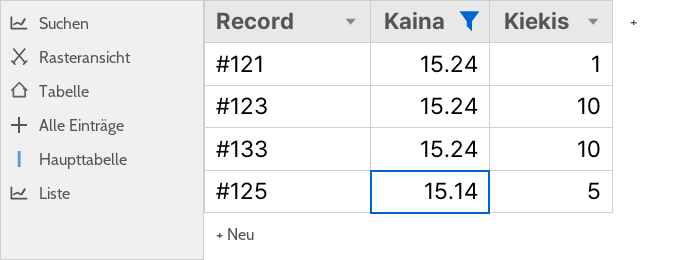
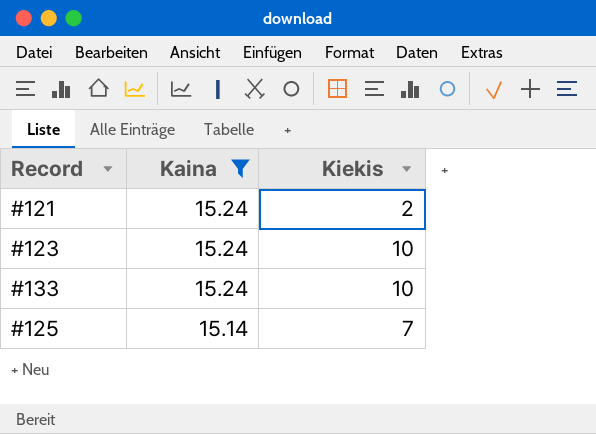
#121 | Kiekis: 1 -> 2
#125 | Kiekis: 5 -> 7

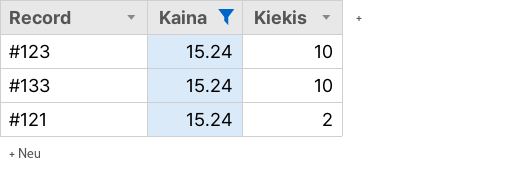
row order: Kaina descending -> Kiekis descending
row #125: 15.14 | 7 -> none

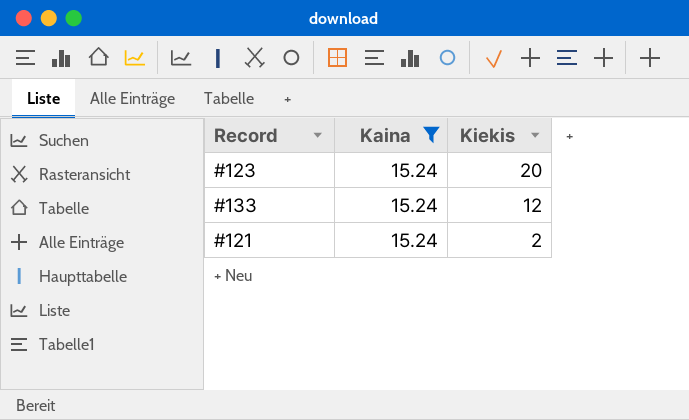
#123 | Kiekis: 10 -> 20
#133 | Kiekis: 10 -> 12

